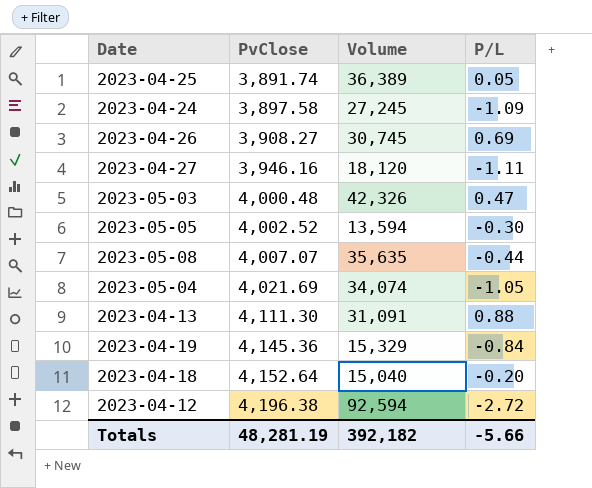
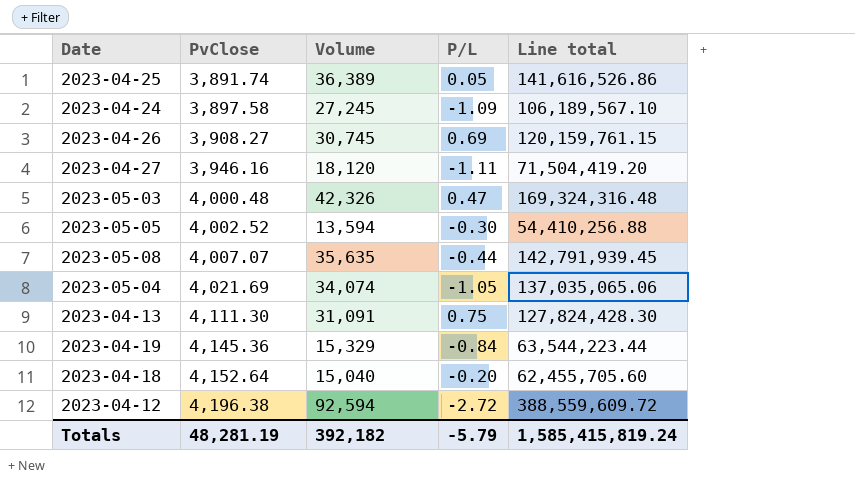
column Line total | formula: none -> [PvClose] * [Volume]
2023-04-13 | P/L: 0.88 -> 0.75
Totals | P/L: -5.66 -> -5.79

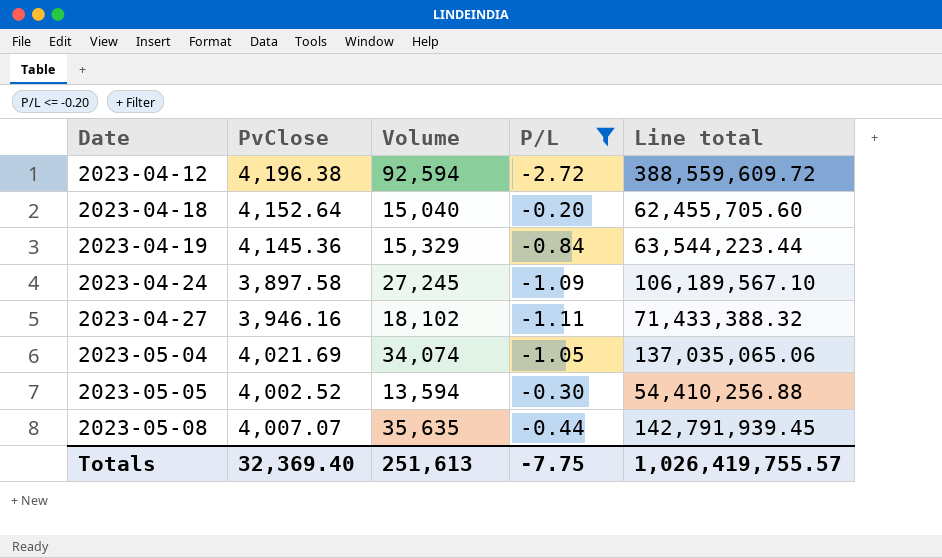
filter: none -> P/L <= -0.20
row order: PvClose ascending -> Date ascending
2023-04-27 | Volume: 18,120 -> 18,102
2023-04-27 | Line total: 71,504,419.20 -> 71,433,388.32
Totals | PvClose: 48,281.19 -> 32,369.40
Totals | Volume: 392,182 -> 251,613
Totals | P/L: -5.79 -> -7.75
Totals | Line total: 1,585,415,819.24 -> 1,026,419,755.57

